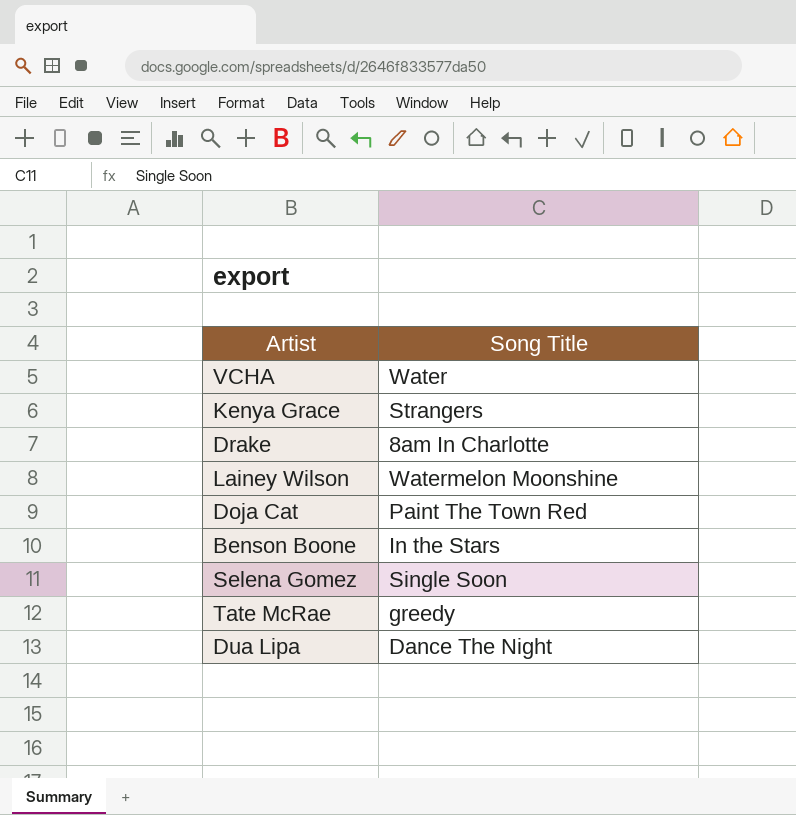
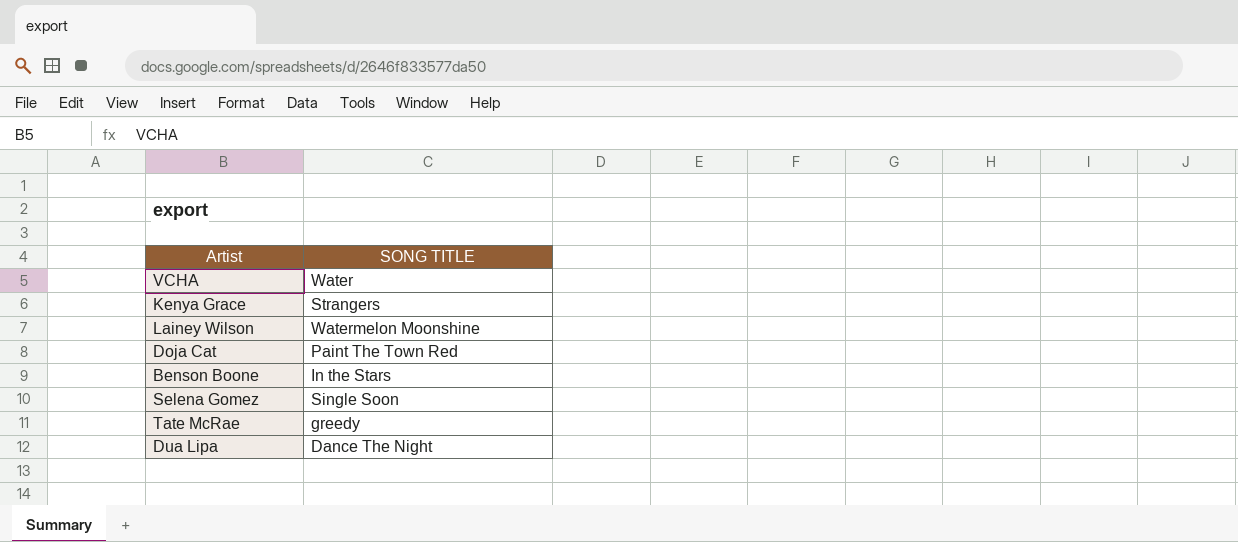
column name: Song Title -> SONG TITLE
row Drake: 8am In Charlotte -> none

